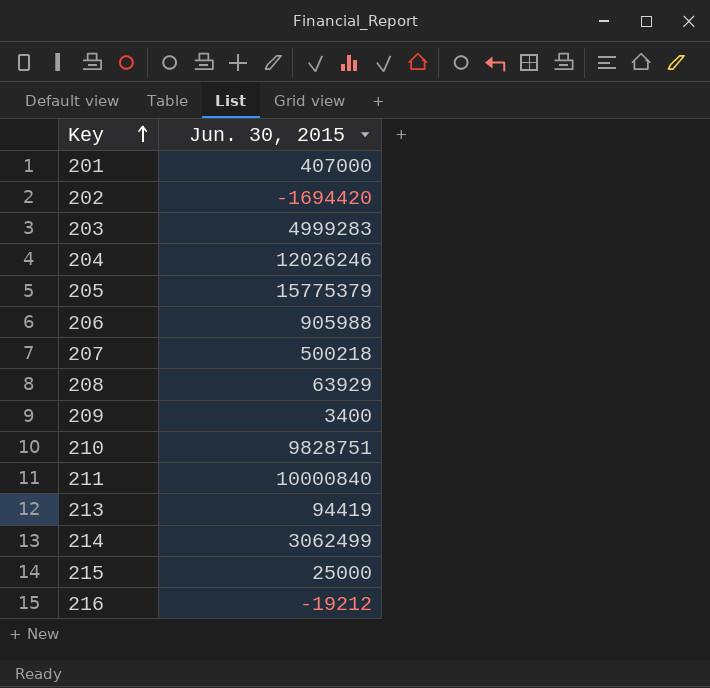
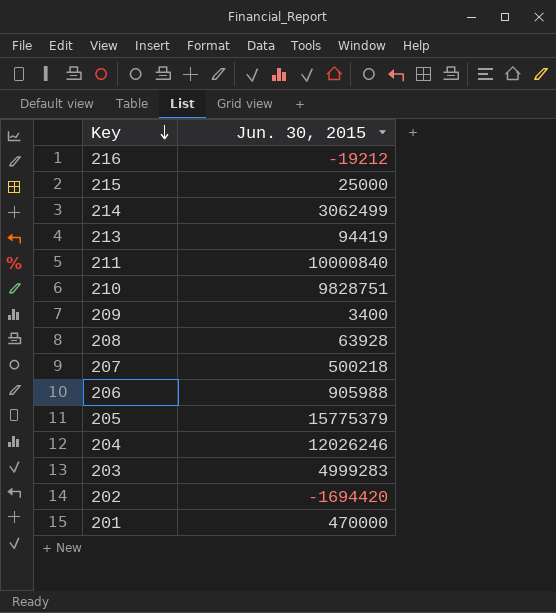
row order: Key ascending -> Key descending
208 | Jun. 30, 2015: 63929 -> 63928
201 | Jun. 30, 2015: 407000 -> 470000

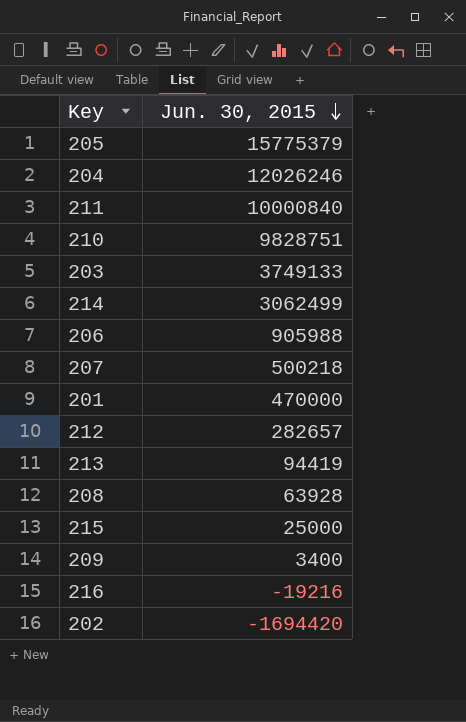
row order: Key descending -> Jun. 30, 2015 descending
203 | Jun. 30, 2015: 4999283 -> 3749133
row 212: none -> 282657
216 | Jun. 30, 2015: -19212 -> -19216

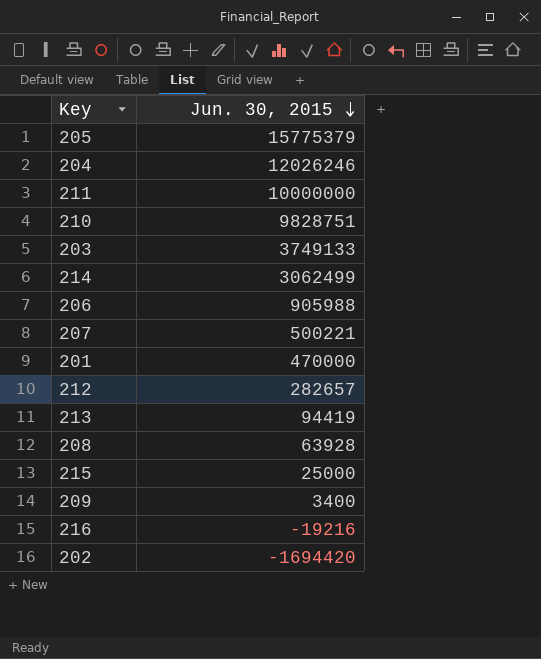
211 | Jun. 30, 2015: 10000840 -> 10000000
207 | Jun. 30, 2015: 500218 -> 500221

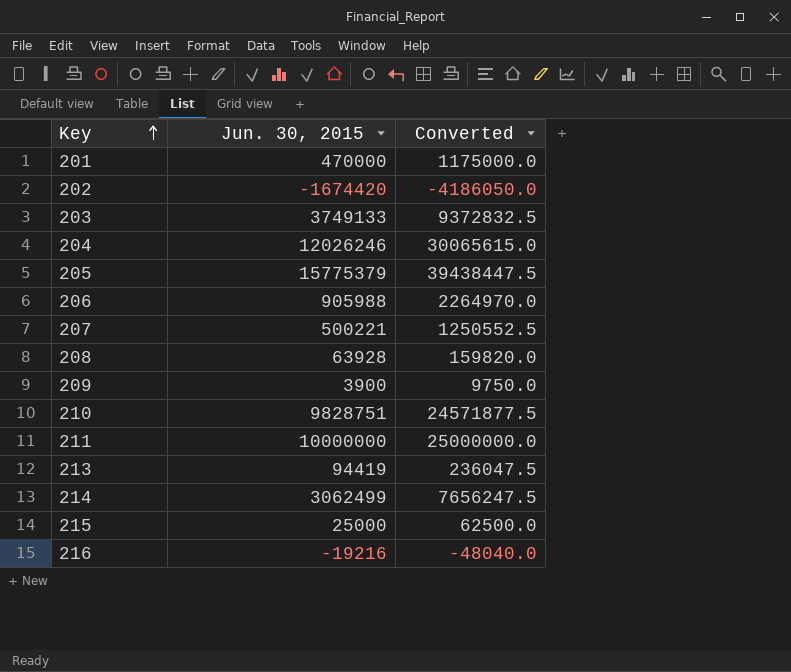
row order: Jun. 30, 2015 descending -> Key ascending
column Converted | formula: none -> [Jun. 30, 2015] * 2.5
row 212: 282657 -> none
202 | Jun. 30, 2015: -1694420 -> -1674420
209 | Jun. 30, 2015: 3400 -> 3900

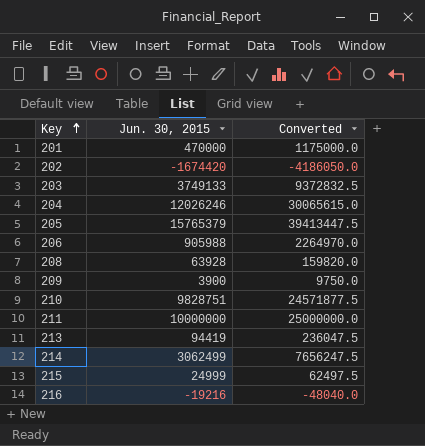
row 207: 500221 | 1250552.5 -> none
205 | Jun. 30, 2015: 15775379 -> 15765379
205 | Converted: 39438447.5 -> 39413447.5
215 | Jun. 30, 2015: 25000 -> 24999
215 | Converted: 62500.0 -> 62497.5

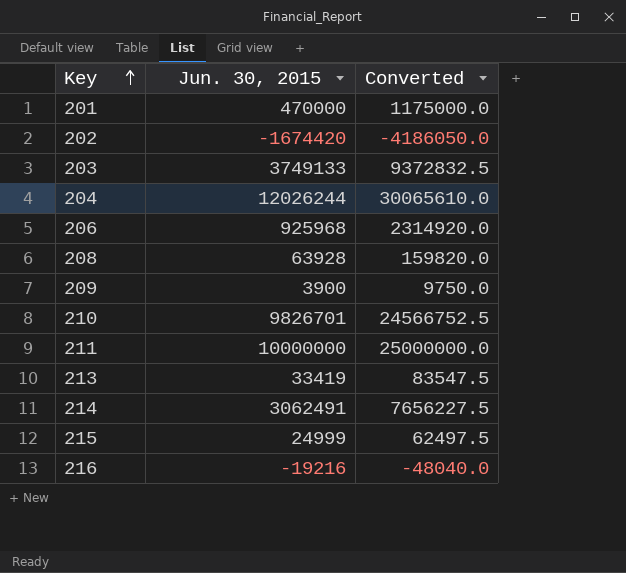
row 205: 15765379 | 39413447.5 -> none
204 | Jun. 30, 2015: 12026246 -> 12026244
204 | Converted: 30065615.0 -> 30065610.0
206 | Jun. 30, 2015: 905988 -> 925968
206 | Converted: 2264970.0 -> 2314920.0
210 | Jun. 30, 2015: 9828751 -> 9826701
210 | Converted: 24571877.5 -> 24566752.5
213 | Jun. 30, 2015: 94419 -> 33419
213 | Converted: 236047.5 -> 83547.5
214 | Jun. 30, 2015: 3062499 -> 3062491
214 | Converted: 7656247.5 -> 7656227.5

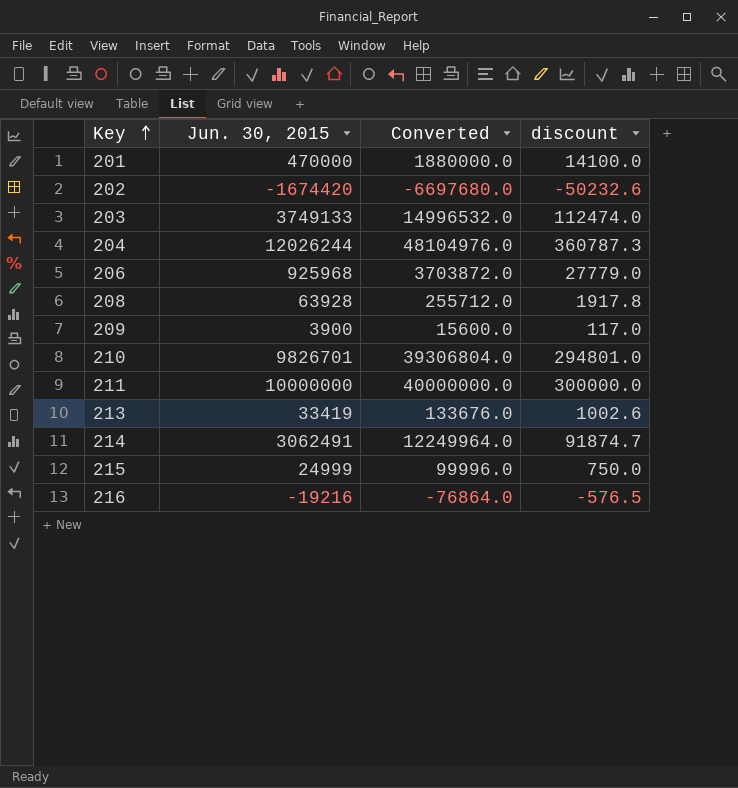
column Converted | formula: [Jun. 30, 2015] * 2.5 -> [Jun. 30, 2015] * 4
column discount | formula: none -> [Jun. 30, 2015] * 0.03

